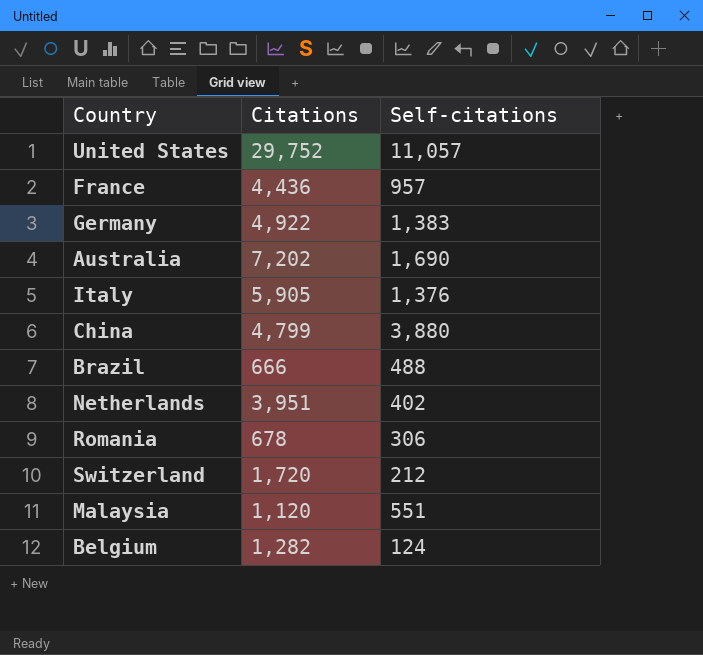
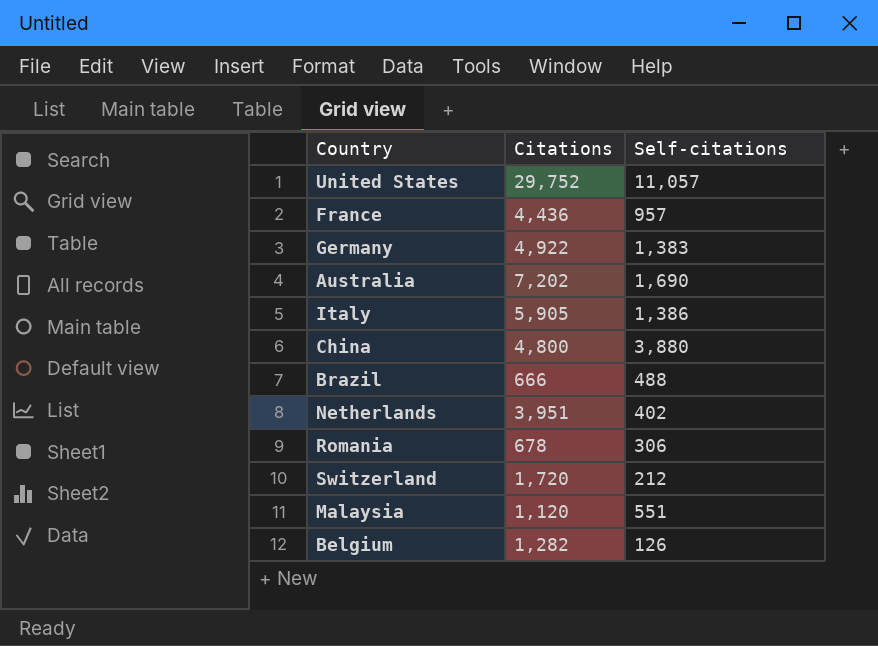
Italy | Self-citations: 1,376 -> 1,386
China | Citations: 4,799 -> 4,800
Belgium | Self-citations: 124 -> 126

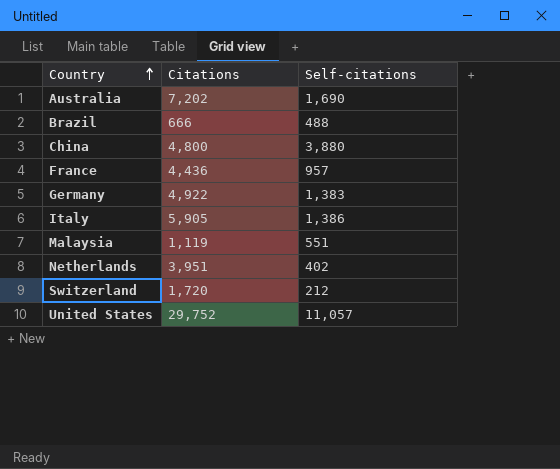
row order: none -> Country ascending
row Romania: 678 | 306 -> none
row Belgium: 1,282 | 126 -> none
Malaysia | Citations: 1,120 -> 1,119

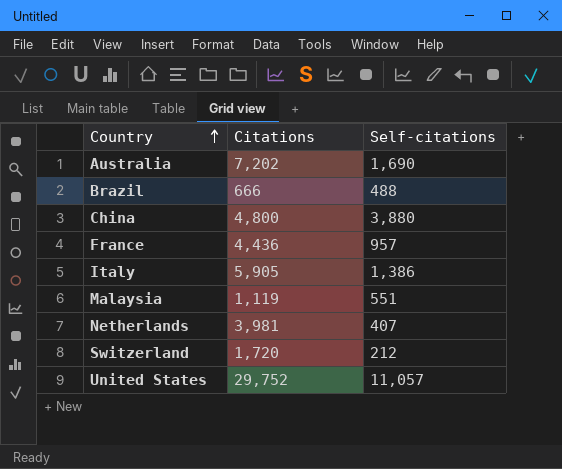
row Germany: 4,922 | 1,383 -> none
Netherlands | Citations: 3,951 -> 3,981
Netherlands | Self-citations: 402 -> 407

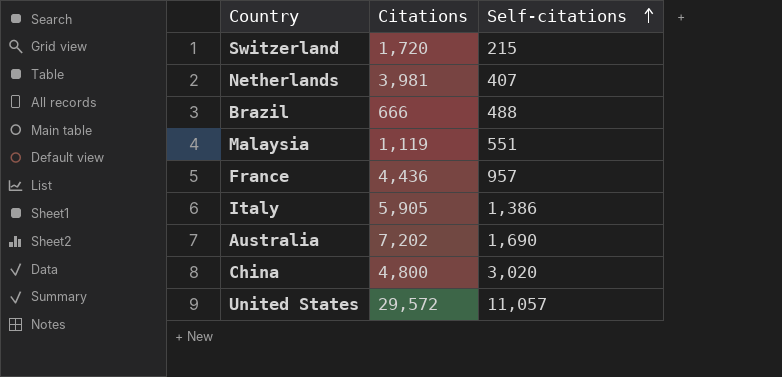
row order: Country ascending -> Self-citations ascending
Switzerland | Self-citations: 212 -> 215
China | Self-citations: 3,880 -> 3,020
United States | Citations: 29,752 -> 29,572

